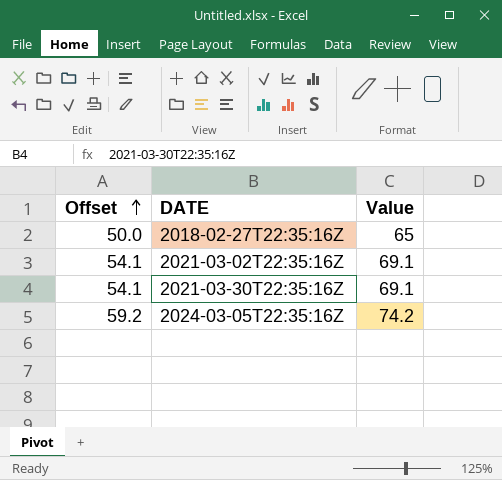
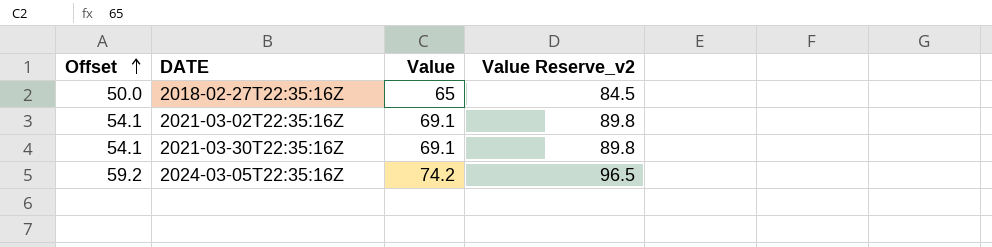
column Value Reserve_v2 | formula: none -> [Value] * 1.3

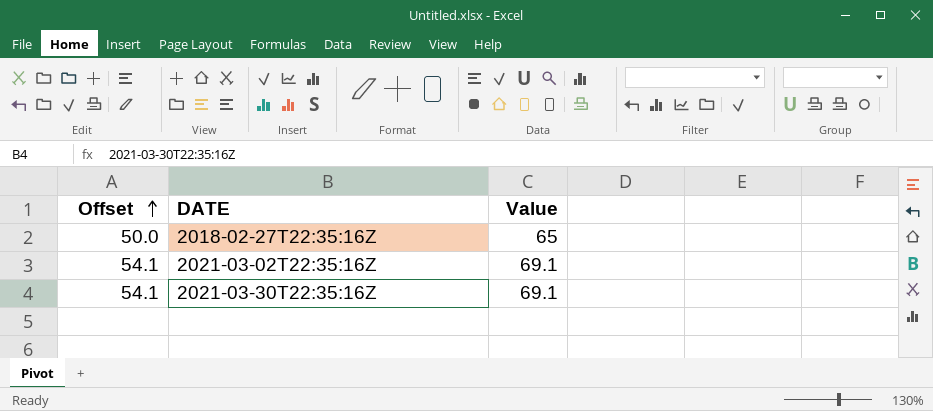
column Value Reserve_v2 | formula: [Value] * 1.3 -> none
row 2024-03-05T22:35:16Z: 59.2 | 74.2 | 96.5 -> none

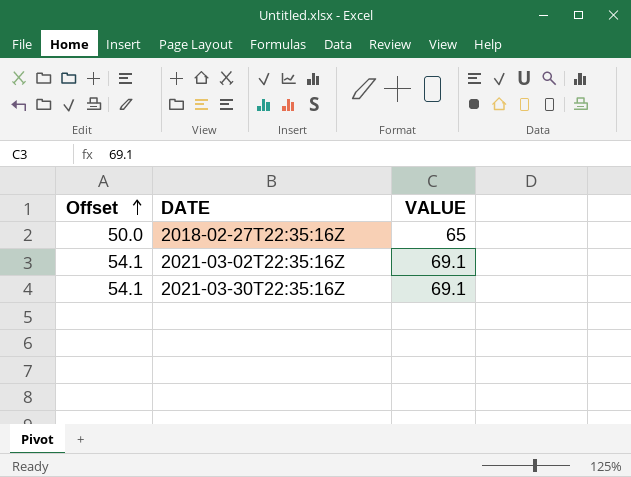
column name: Value -> VALUE

